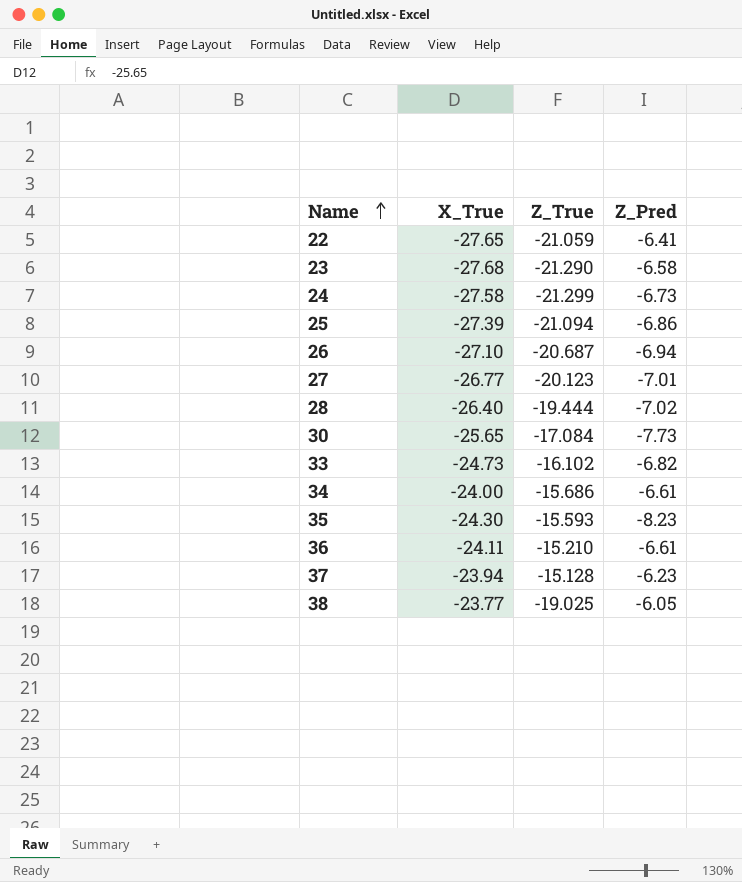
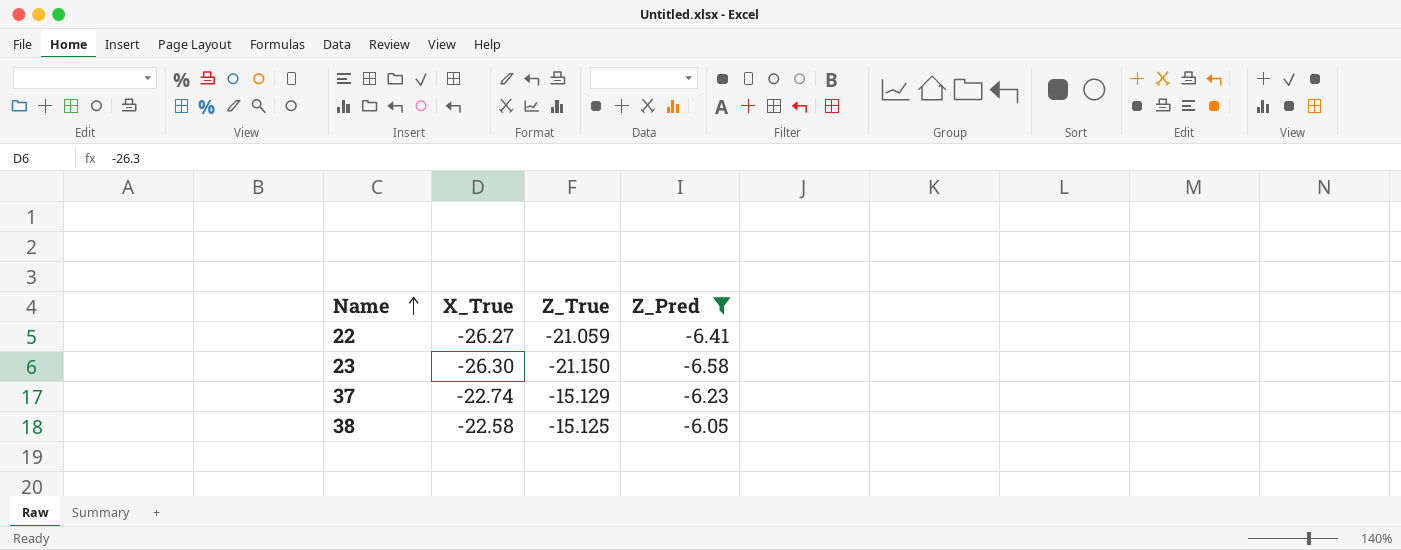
filter: none -> Z_Pred >= -6.58
22 | X_True: -27.65 -> -26.27
23 | X_True: -27.68 -> -26.30
23 | Z_True: -21.290 -> -21.150
37 | X_True: -23.94 -> -22.74
37 | Z_True: -15.128 -> -15.129
38 | X_True: -23.77 -> -22.58
38 | Z_True: -19.025 -> -15.125

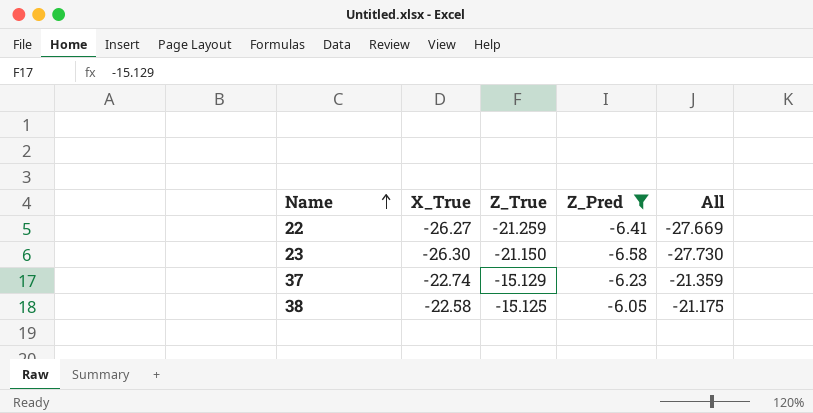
column All | formula: none -> [Z_True] + [Z_Pred]
22 | Z_True: -21.059 -> -21.259

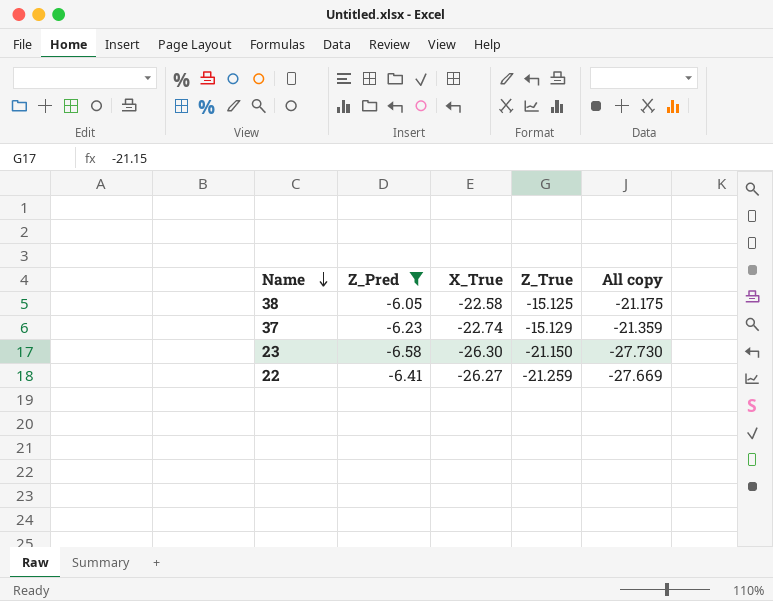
row order: Name ascending -> Name descending
column Z_Pred | position: 4 -> 2
column name: All -> All copy

